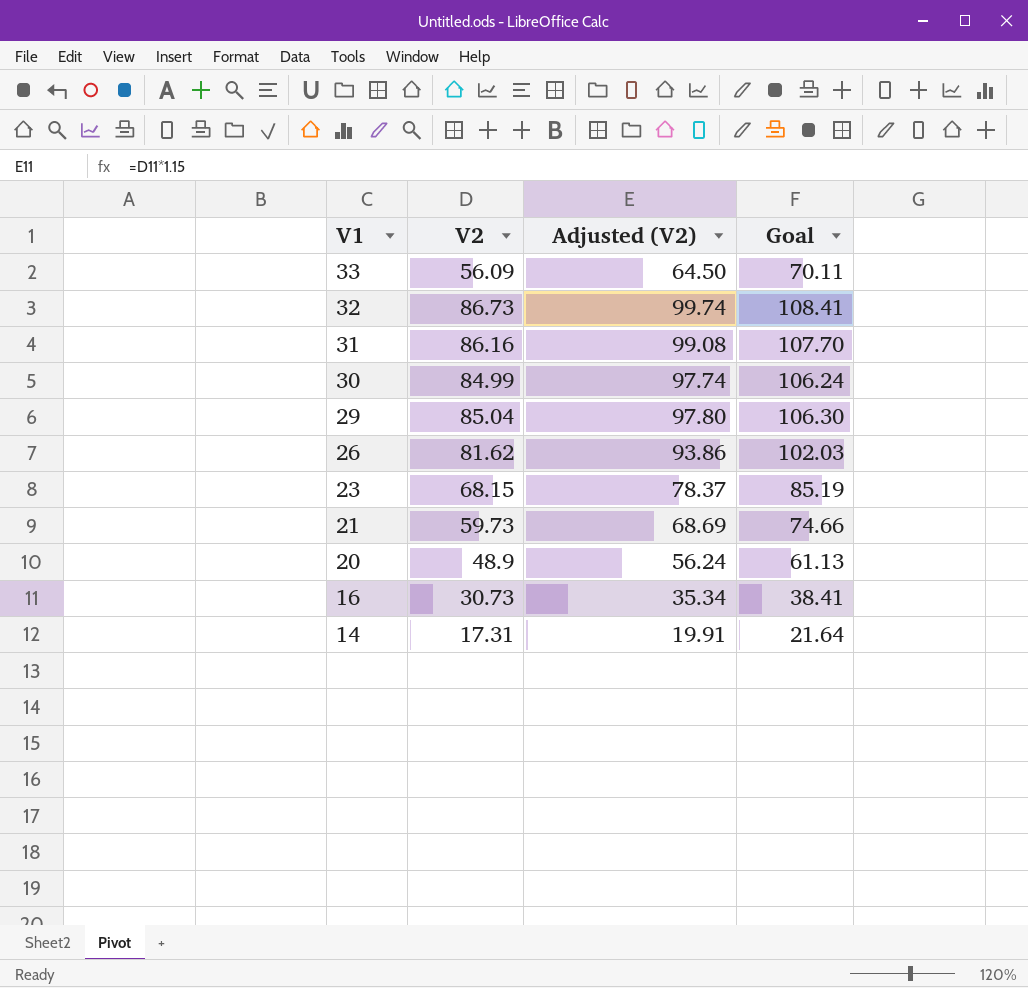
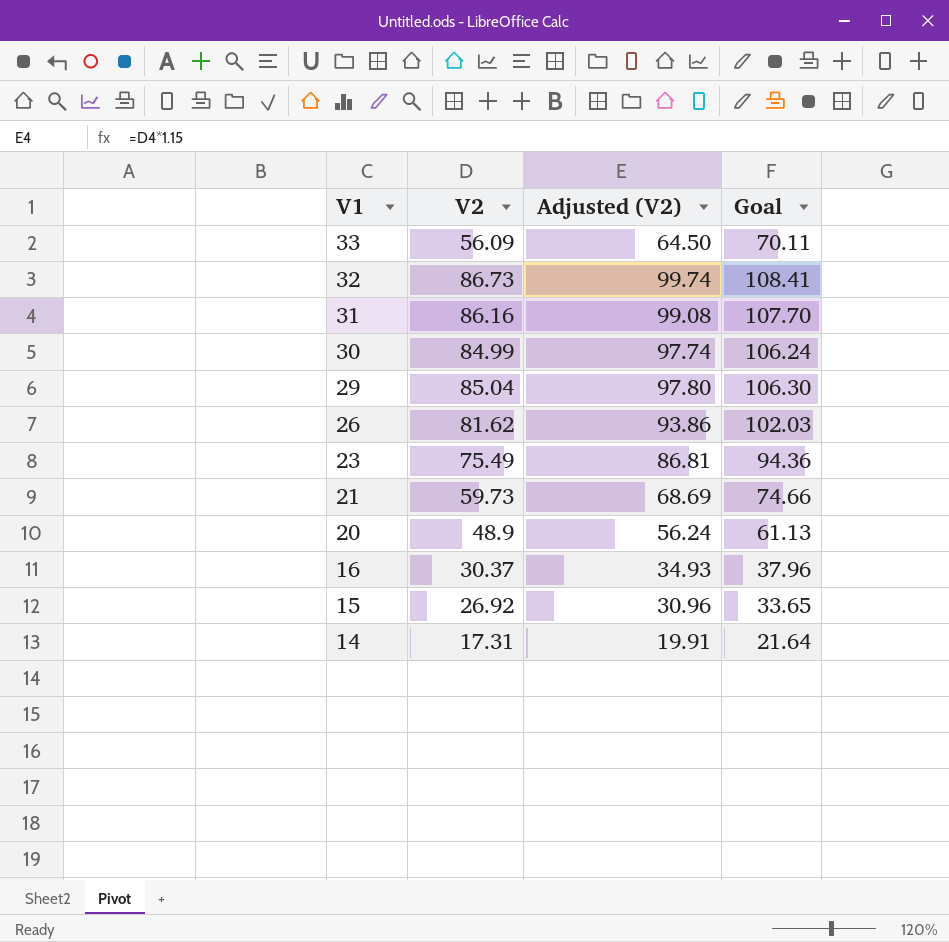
23 | V2: 68.15 -> 75.49
23 | Adjusted (V2): 78.37 -> 86.81
23 | Goal: 85.19 -> 94.36
16 | V2: 30.73 -> 30.37
16 | Adjusted (V2): 35.34 -> 34.93
16 | Goal: 38.41 -> 37.96
row 15: none -> 26.92 | 30.96 | 33.65

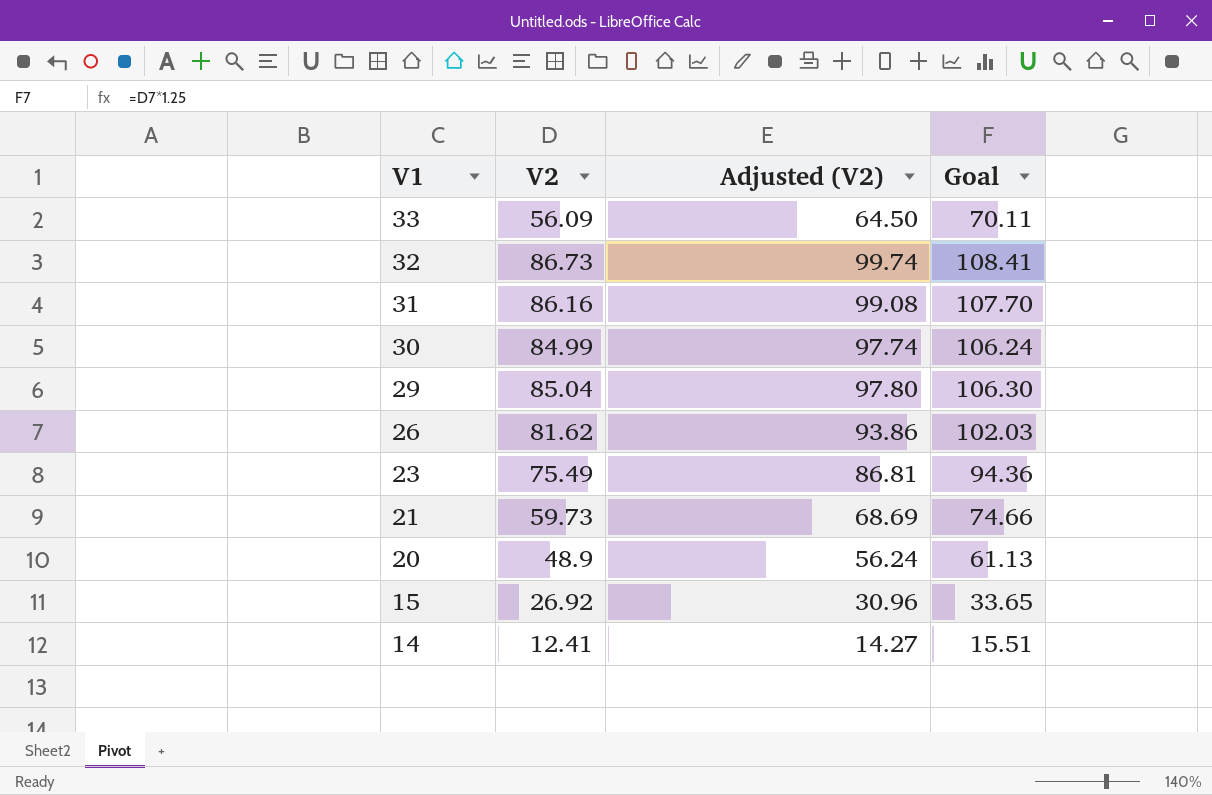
row 16: 30.37 | 34.93 | 37.96 -> none
14 | V2: 17.31 -> 12.41
14 | Adjusted (V2): 19.91 -> 14.27
14 | Goal: 21.64 -> 15.51

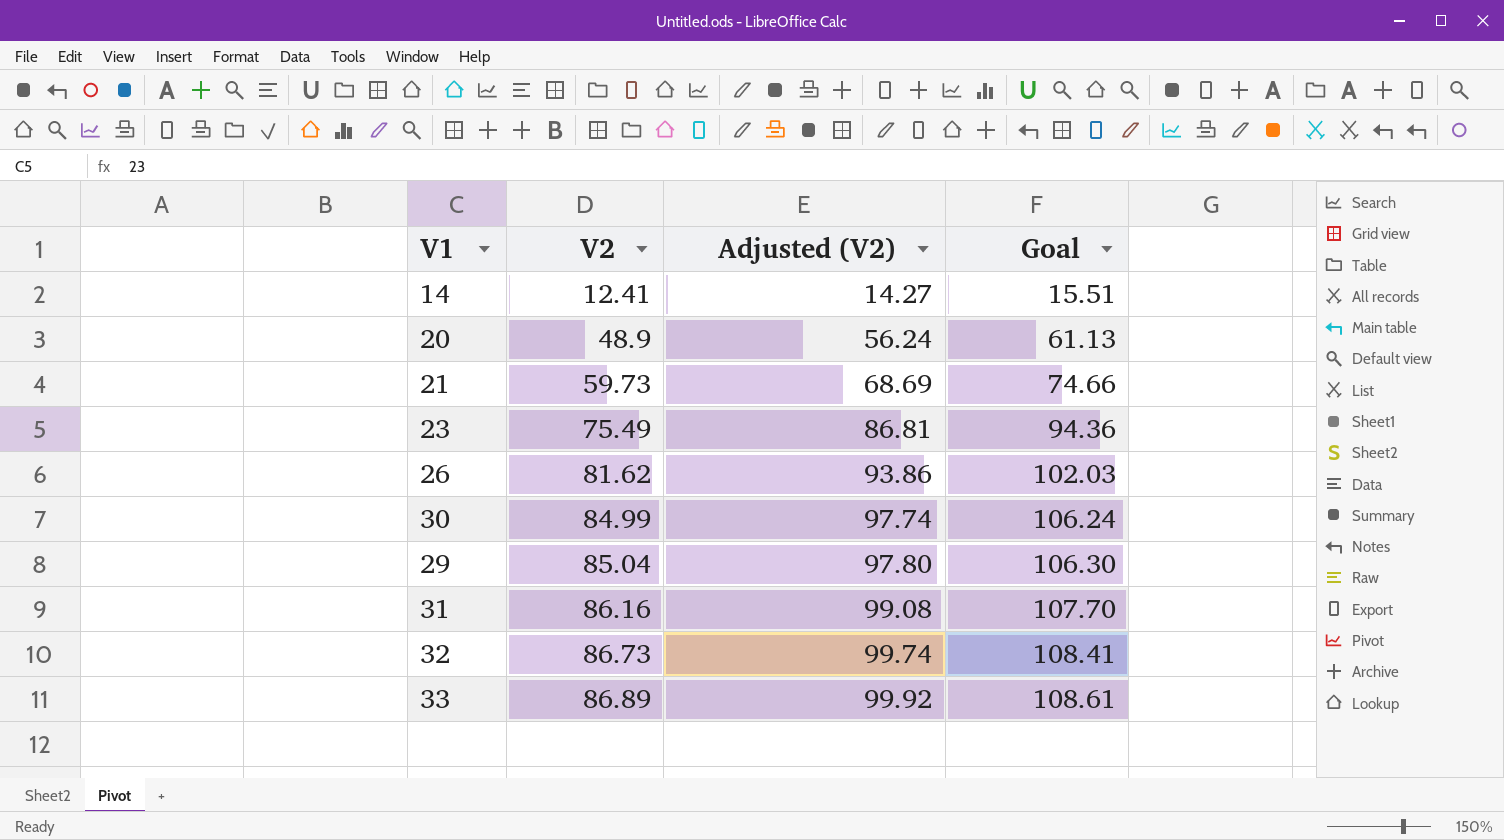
row order: V1 descending -> V2 ascending
row 15: 26.92 | 30.96 | 33.65 -> none
33 | V2: 56.09 -> 86.89
33 | Adjusted (V2): 64.50 -> 99.92
33 | Goal: 70.11 -> 108.61

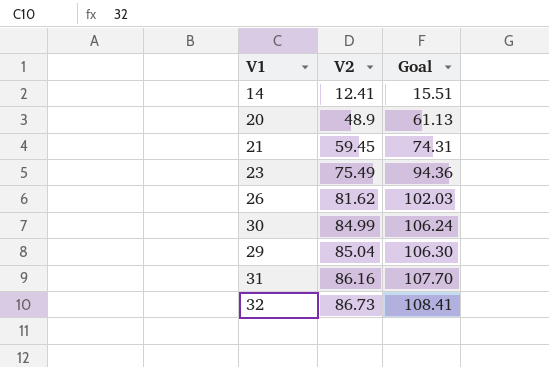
column Adjusted (V2) | formula: [V2] * 1.15 -> none
row 33: 86.89 | 99.92 | 108.61 -> none
21 | V2: 59.73 -> 59.45
21 | Goal: 74.66 -> 74.31

